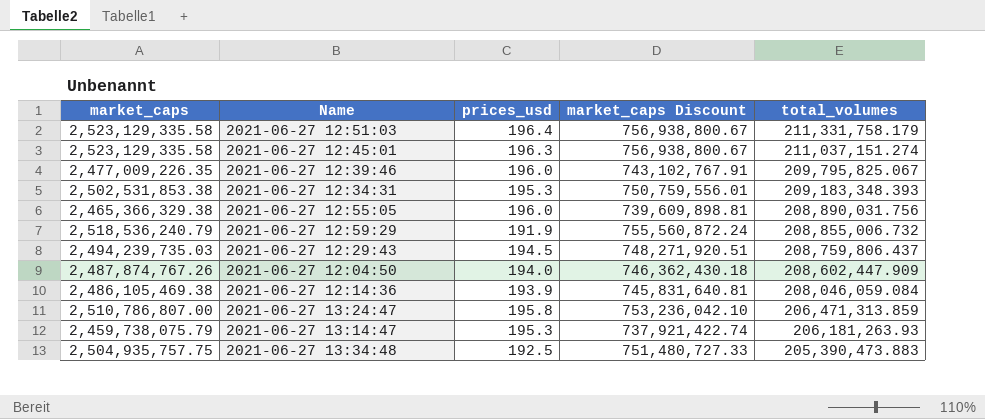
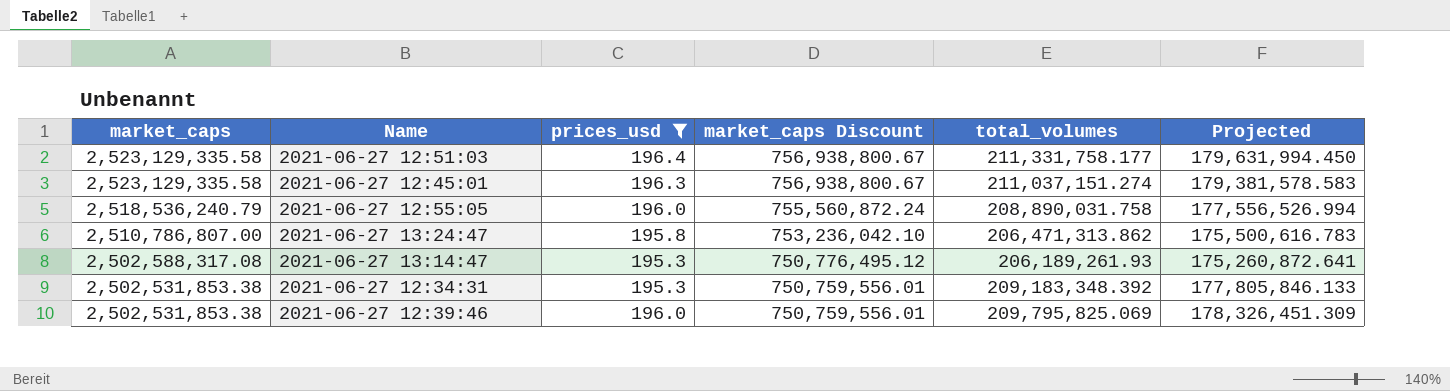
filter: none -> prices_usd >= 195.3
row order: total_volumes descending -> market_caps descending
column Projected | formula: none -> [total_volumes] * 0.85
2021-06-27 12:51:03 | total_volumes: 211,331,758.179 -> 211,331,758.177
2021-06-27 12:55:05 | market_caps: 2,465,366,329.38 -> 2,518,536,240.79
2021-06-27 12:55:05 | market_caps Discount: 739,609,898.81 -> 755,560,872.24
2021-06-27 12:55:05 | total_volumes: 208,890,031.756 -> 208,890,031.758
2021-06-27 13:24:47 | total_volumes: 206,471,313.859 -> 206,471,313.862
2021-06-27 13:14:47 | market_caps: 2,459,738,075.79 -> 2,502,588,317.08
2021-06-27 13:14:47 | market_caps Discount: 737,921,422.74 -> 750,776,495.12
2021-06-27 13:14:47 | total_volumes: 206,181,263.93 -> 206,189,261.93
2021-06-27 12:34:31 | total_volumes: 209,183,348.393 -> 209,183,348.392
2021-06-27 12:39:46 | market_caps: 2,477,009,226.35 -> 2,502,531,853.38
2021-06-27 12:39:46 | market_caps Discount: 743,102,767.91 -> 750,759,556.01
2021-06-27 12:39:46 | total_volumes: 209,795,825.067 -> 209,795,825.069

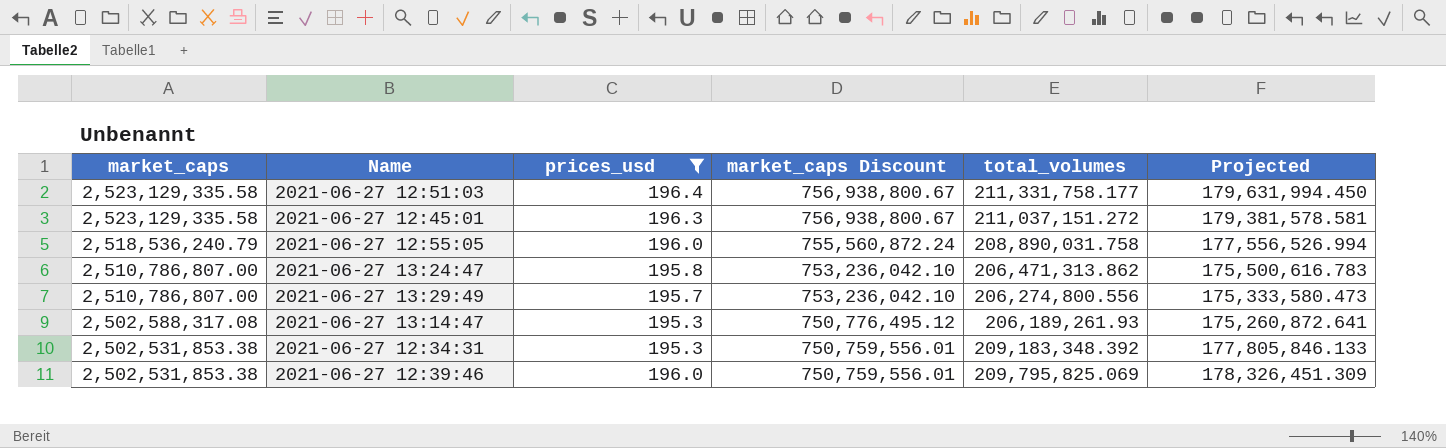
2021-06-27 12:45:01 | total_volumes: 211,037,151.274 -> 211,037,151.272
2021-06-27 12:45:01 | Projected: 179,381,578.583 -> 179,381,578.581
row 2021-06-27 13:29:49: none -> 2,510,786,807.00 | 195.7 | 753,236,042.10 | 206,274,800.556 | 175,333,580.473

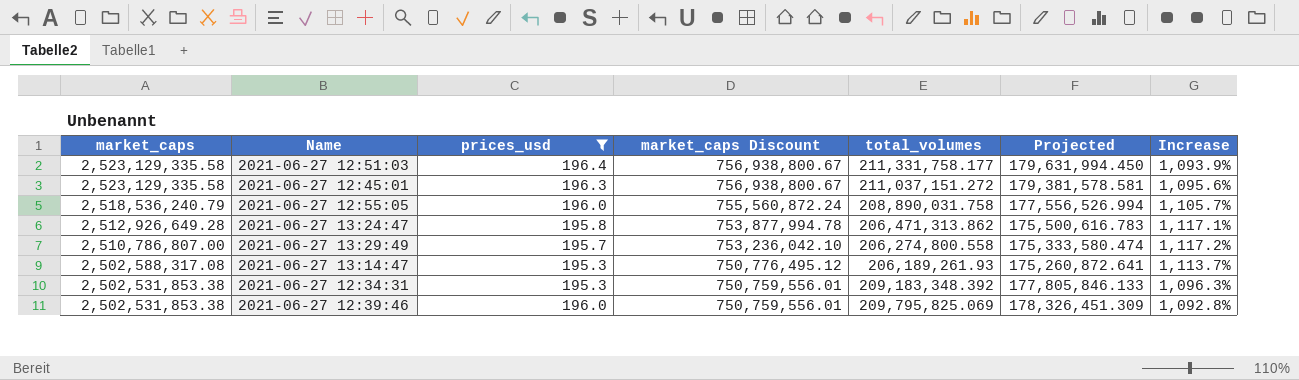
column Increase | formula: none -> ([market_caps] - [total_volumes]) / [total_volumes]
2021-06-27 13:24:47 | market_caps: 2,510,786,807.00 -> 2,512,926,649.28
2021-06-27 13:24:47 | market_caps Discount: 753,236,042.10 -> 753,877,994.78
2021-06-27 13:29:49 | total_volumes: 206,274,800.556 -> 206,274,800.558
2021-06-27 13:29:49 | Projected: 175,333,580.473 -> 175,333,580.474

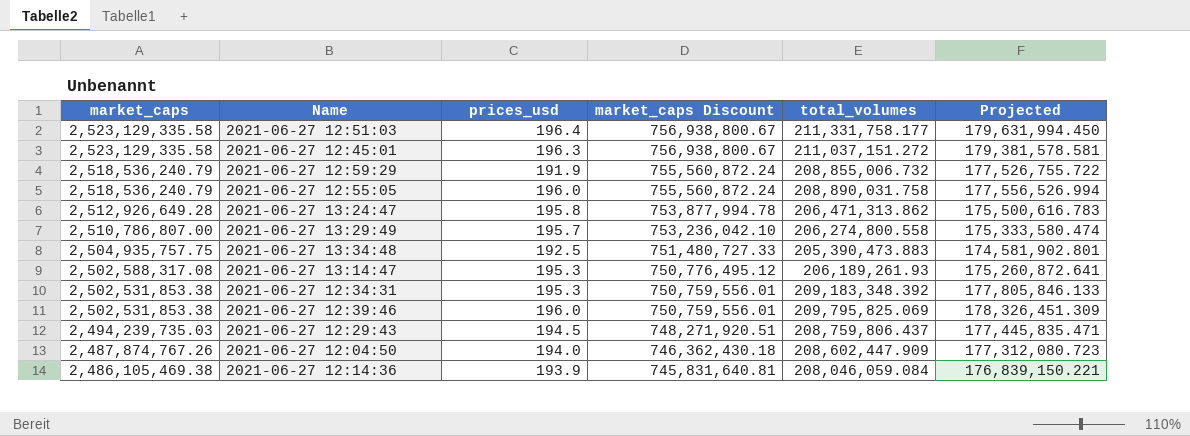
filter: prices_usd >= 195.3 -> none
column Increase | formula: ([market_caps] - [total_volumes]) / [total_volumes] -> none

